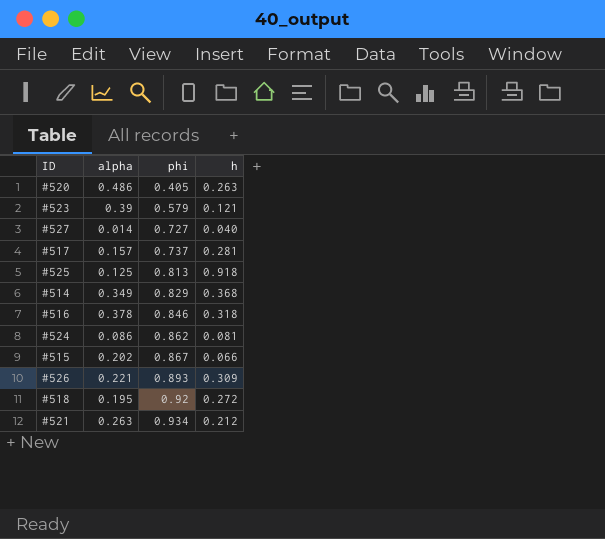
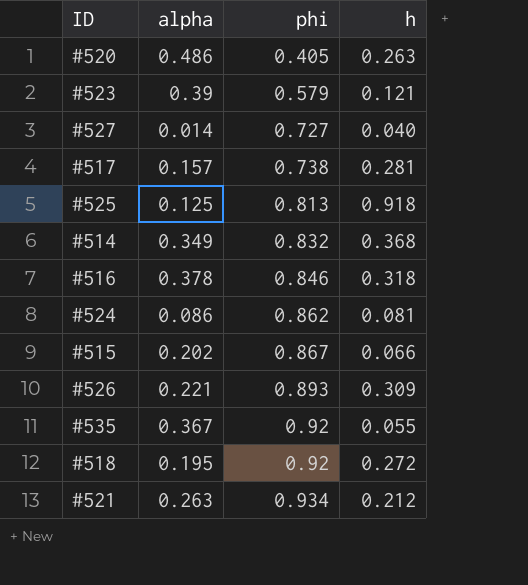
#517 | phi: 0.737 -> 0.738
#514 | phi: 0.829 -> 0.832
row #535: none -> 0.367 | 0.92 | 0.055

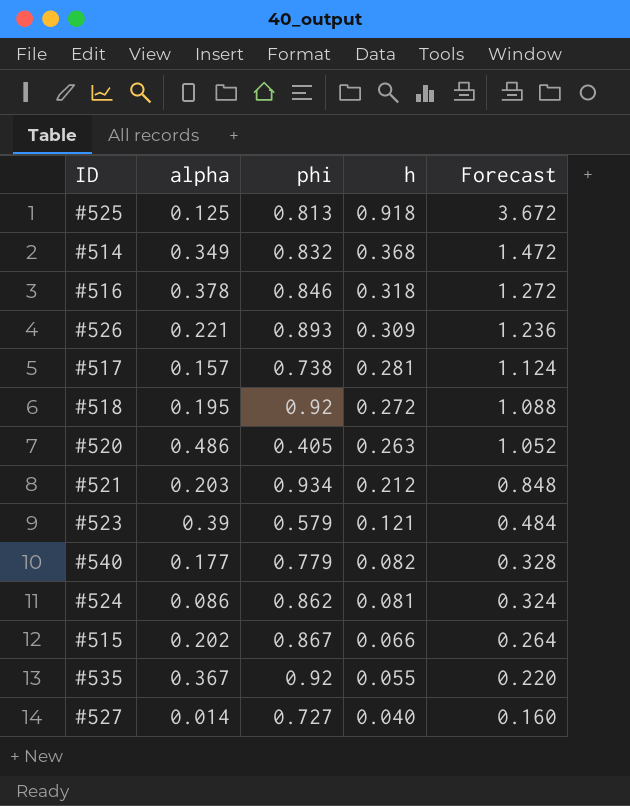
row order: phi ascending -> h descending
column Forecast | formula: none -> [h] * 4
#521 | alpha: 0.263 -> 0.203
row #540: none -> 0.177 | 0.779 | 0.082 | 0.328

